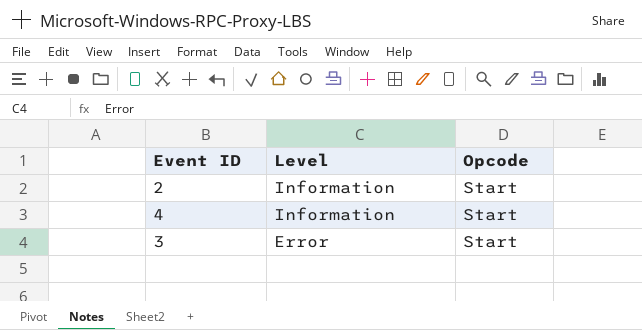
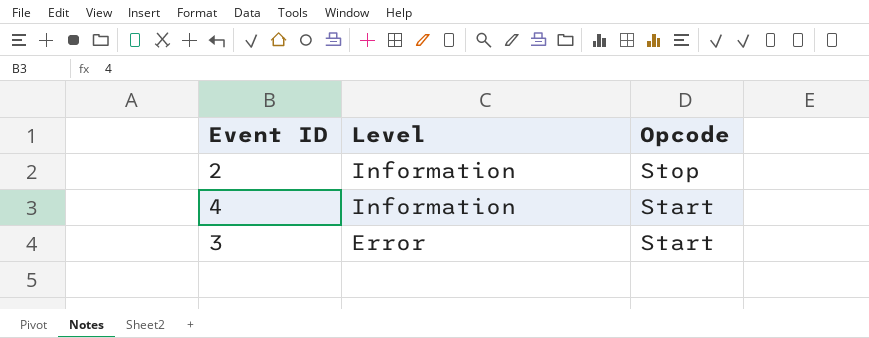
2 | Opcode: Start -> Stop

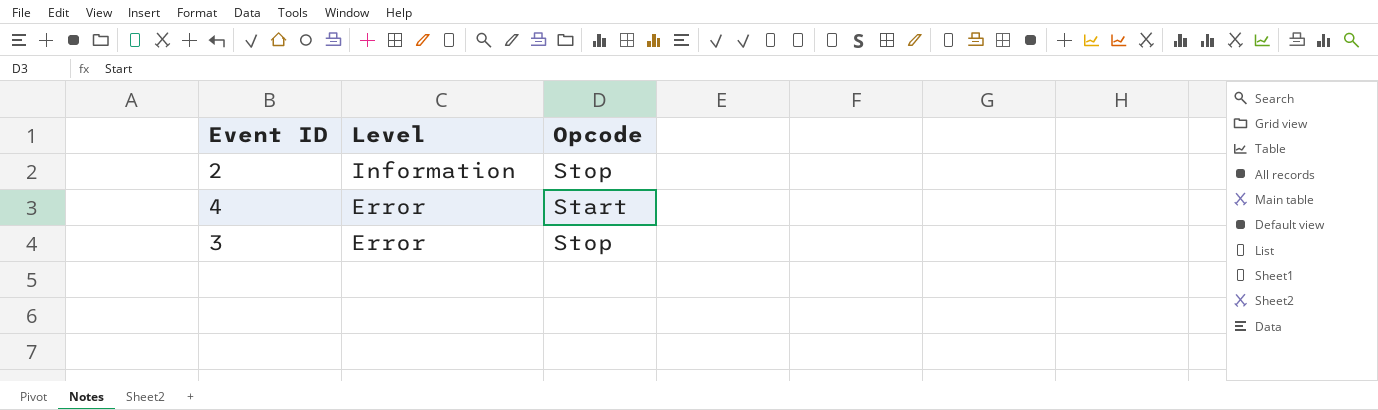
4 | Level: Information -> Error
3 | Opcode: Start -> Stop

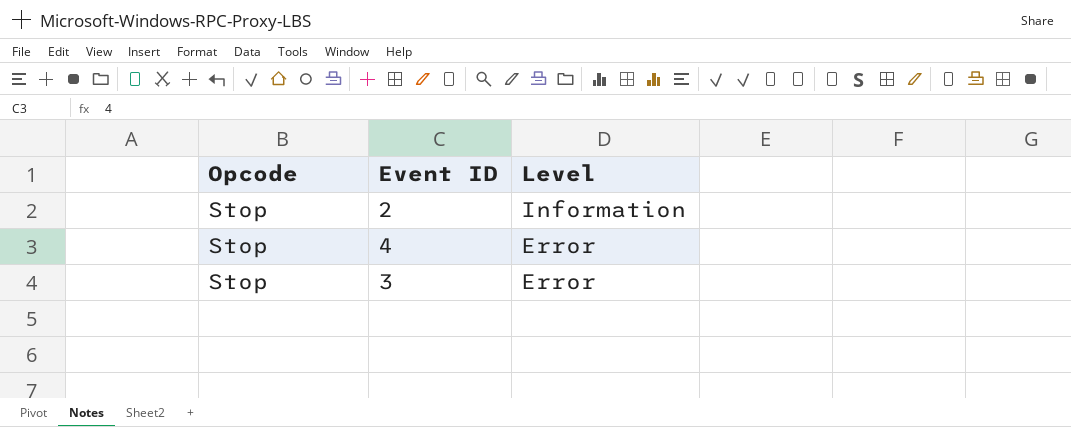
column Opcode | position: 3 -> 1
4 | Opcode: Start -> Stop

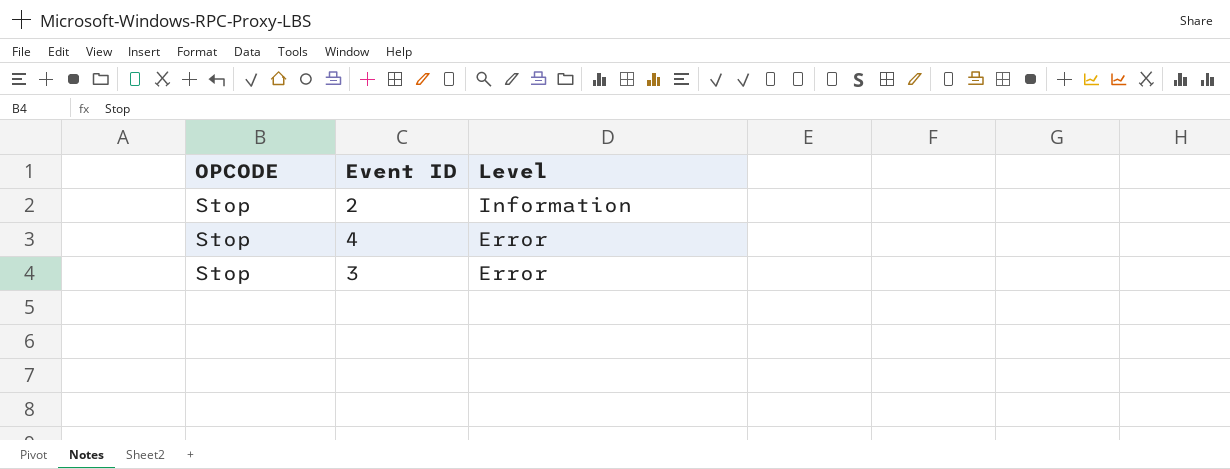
column name: Opcode -> OPCODE

